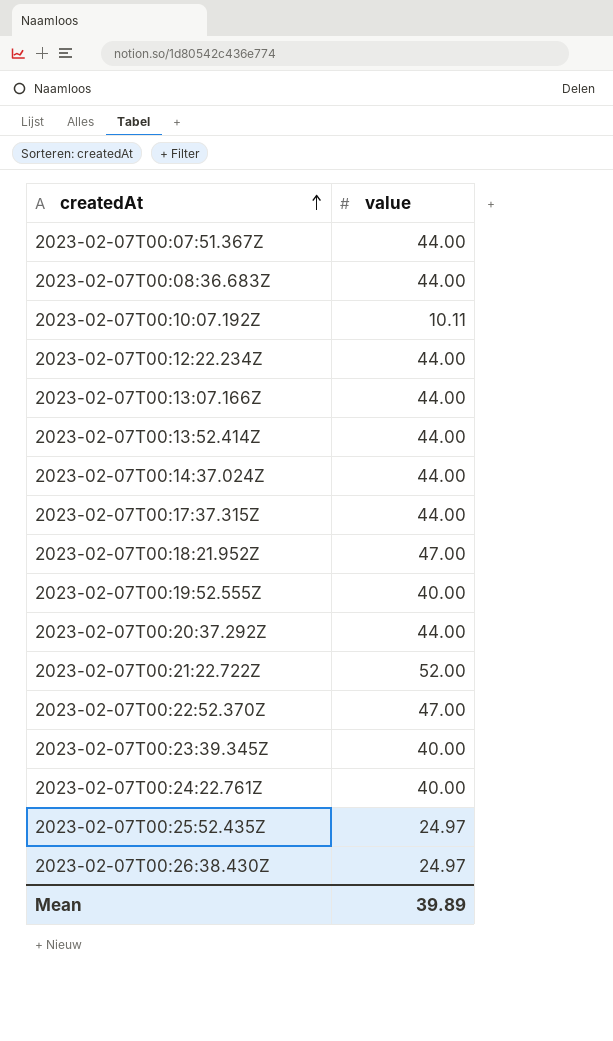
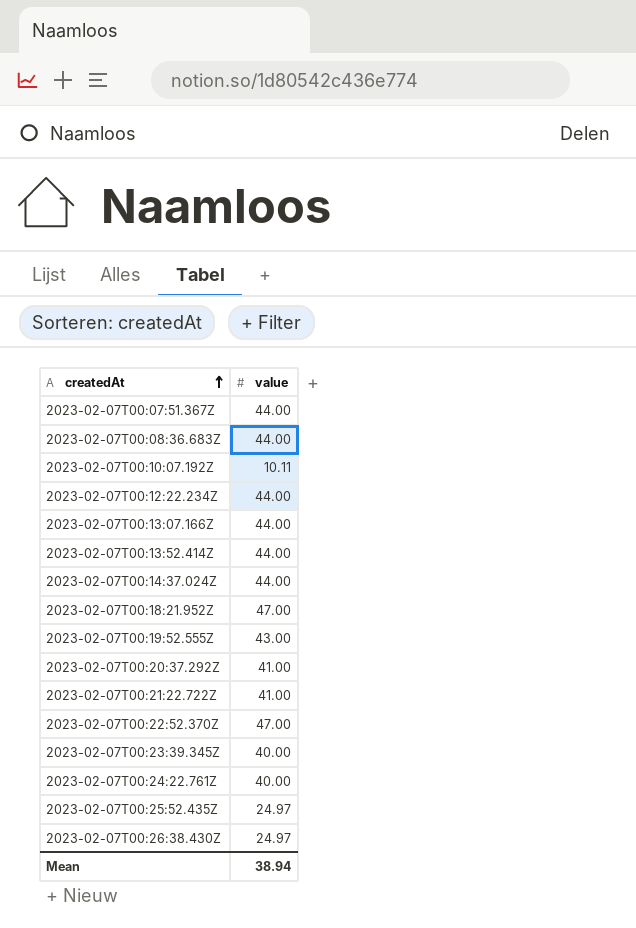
row 2023-02-07T00:17:37.315Z: 44.00 -> none
2023-02-07T00:19:52.555Z | value: 40.00 -> 43.00
2023-02-07T00:20:37.292Z | value: 44.00 -> 41.00
2023-02-07T00:21:22.722Z | value: 52.00 -> 41.00
Mean | value: 39.89 -> 38.94

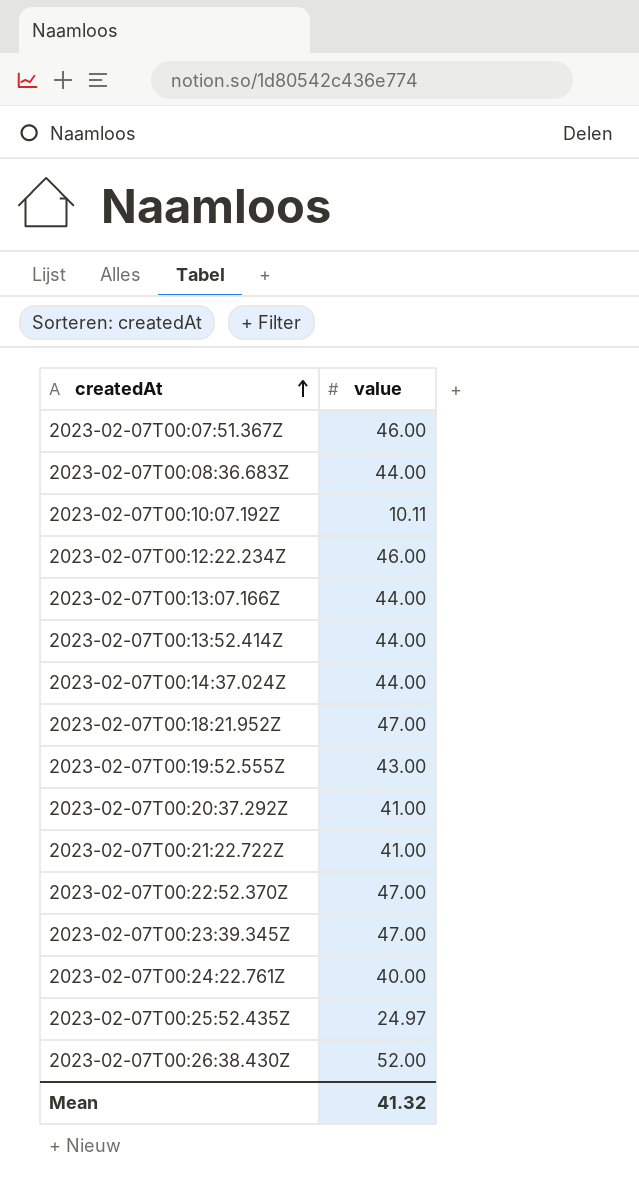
2023-02-07T00:07:51.367Z | value: 44.00 -> 46.00
2023-02-07T00:12:22.234Z | value: 44.00 -> 46.00
2023-02-07T00:23:39.345Z | value: 40.00 -> 47.00
2023-02-07T00:26:38.430Z | value: 24.97 -> 52.00
Mean | value: 38.94 -> 41.32

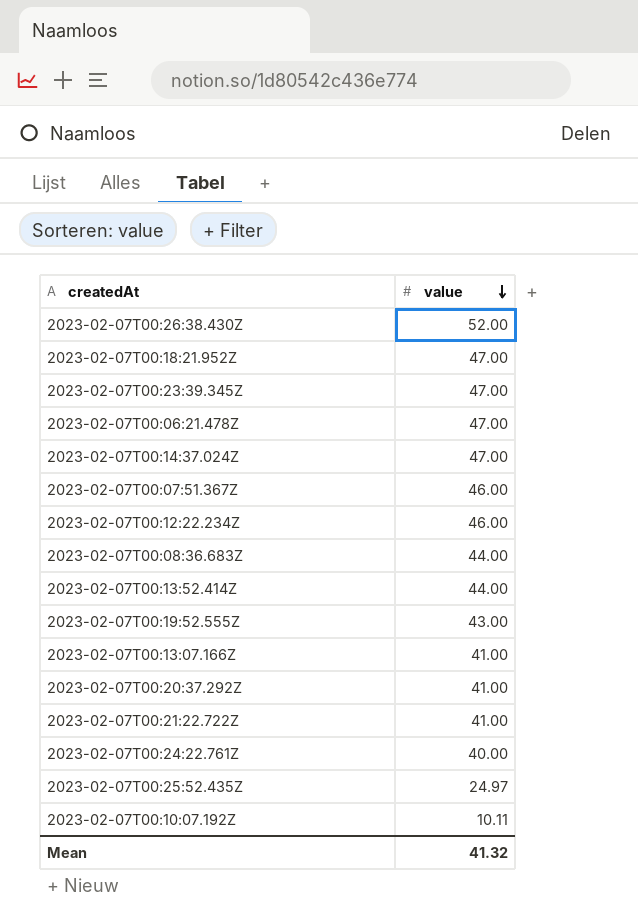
row order: createdAt ascending -> value descending
row 2023-02-07T00:22:52.370Z: 47.00 -> none
row 2023-02-07T00:06:21.478Z: none -> 47.00
2023-02-07T00:14:37.024Z | value: 44.00 -> 47.00
2023-02-07T00:13:07.166Z | value: 44.00 -> 41.00

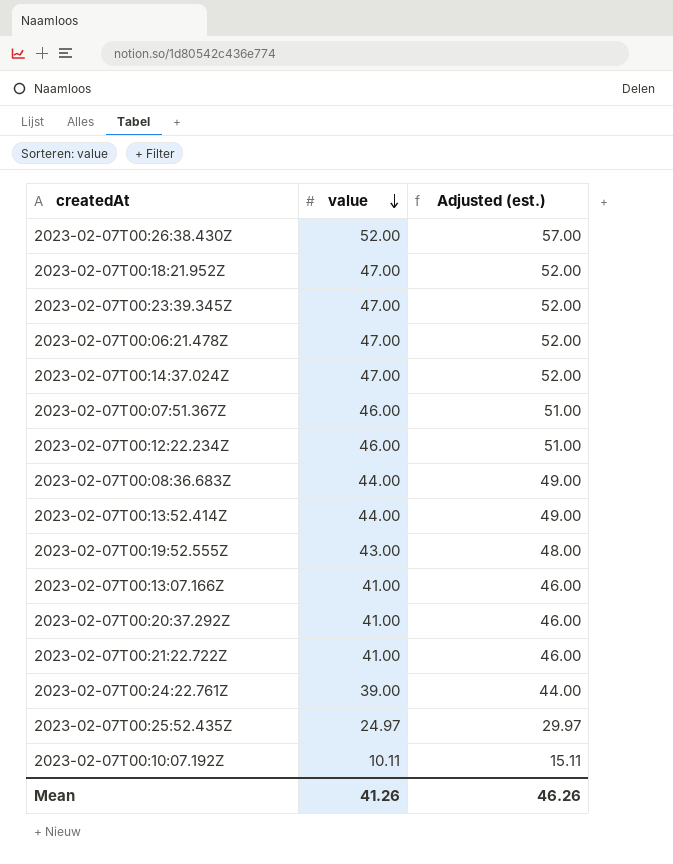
column Adjusted (est.) | formula: none -> [value] + 5
2023-02-07T00:24:22.761Z | value: 40.00 -> 39.00
Mean | value: 41.32 -> 41.26

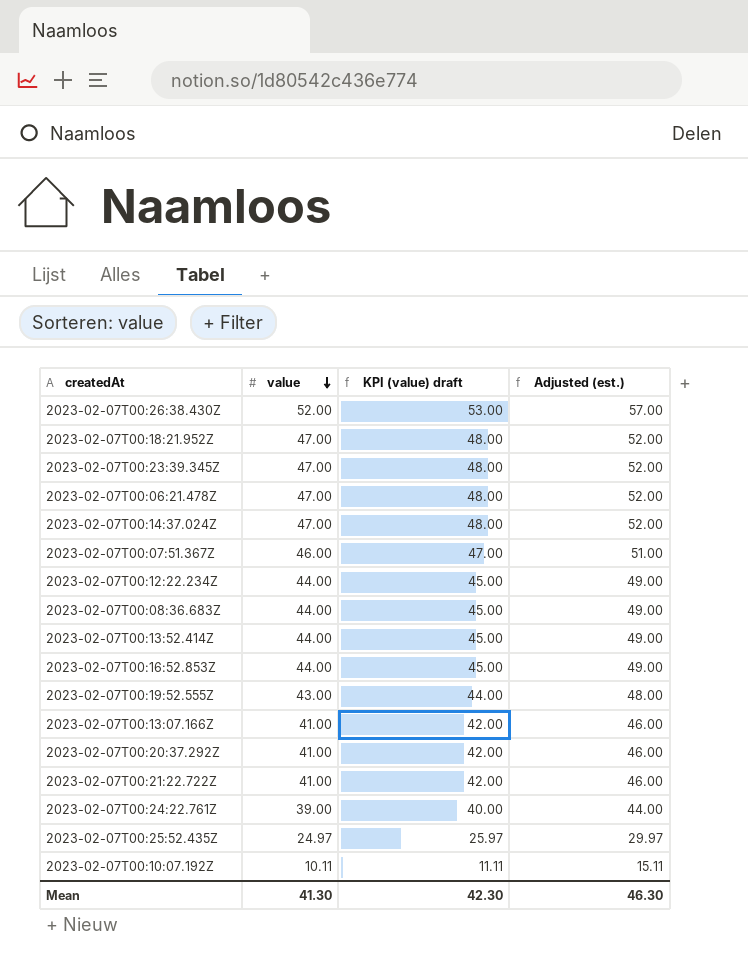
column KPI (value) draft | formula: none -> [value] + 1
2023-02-07T00:12:22.234Z | value: 46.00 -> 44.00
2023-02-07T00:12:22.234Z | Adjusted (est.): 51.00 -> 49.00
row 2023-02-07T00:16:52.853Z: none -> 44.00 | 45.00 | 49.00
Mean | value: 41.26 -> 41.30
Mean | Adjusted (est.): 46.26 -> 46.30

